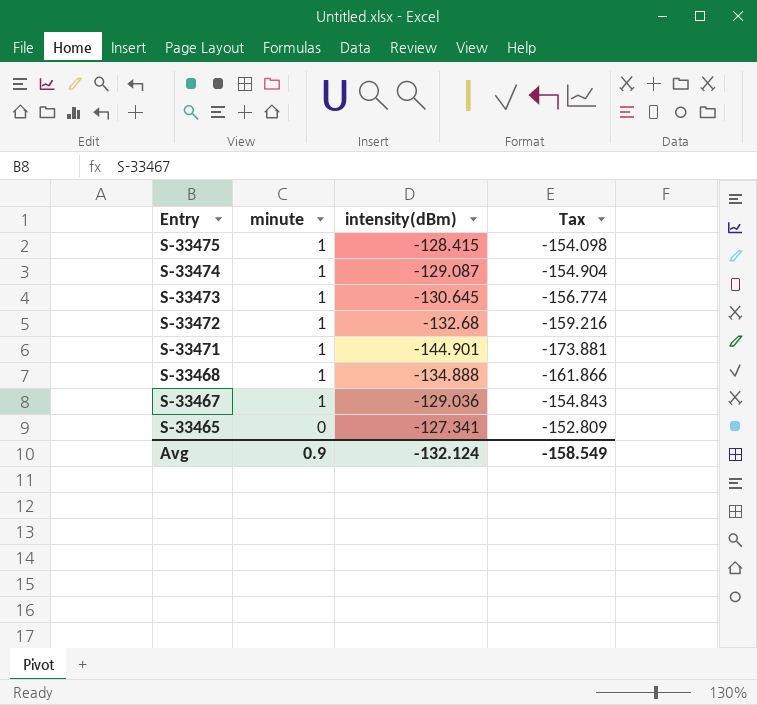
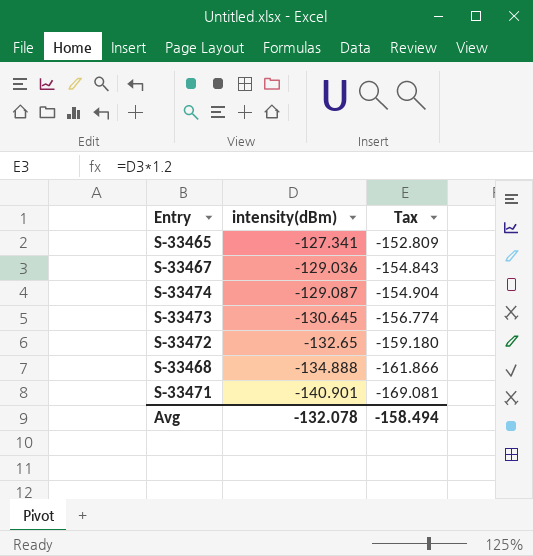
row order: Entry descending -> intensity(dBm) descending
column minute | position: 2 -> none
row S-33475: 1 | -128.415 | -154.098 -> none
S-33472 | intensity(dBm): -132.68 -> -132.65
S-33472 | Tax: -159.216 -> -159.180
S-33471 | intensity(dBm): -144.901 -> -140.901
S-33471 | Tax: -173.881 -> -169.081
Avg | intensity(dBm): -132.124 -> -132.078
Avg | Tax: -158.549 -> -158.494

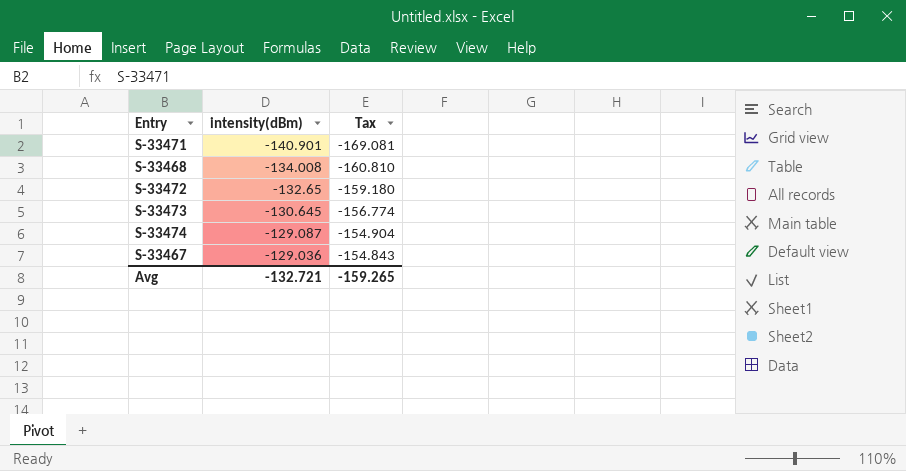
row order: intensity(dBm) descending -> intensity(dBm) ascending
row S-33465: -127.341 | -152.809 -> none
S-33468 | intensity(dBm): -134.888 -> -134.008
S-33468 | Tax: -161.866 -> -160.810
Avg | intensity(dBm): -132.078 -> -132.721
Avg | Tax: -158.494 -> -159.265

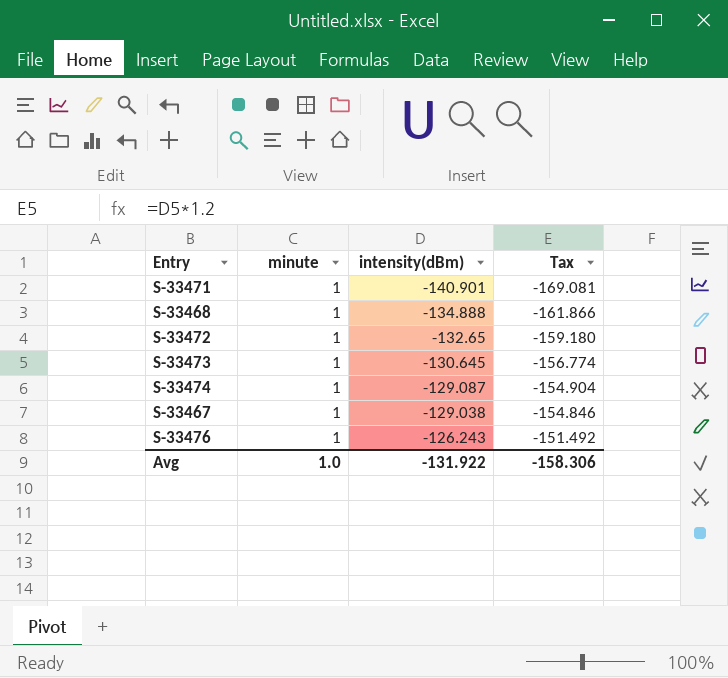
column minute | position: none -> 2
S-33468 | intensity(dBm): -134.008 -> -134.888
S-33468 | Tax: -160.810 -> -161.866
S-33467 | intensity(dBm): -129.036 -> -129.038
S-33467 | Tax: -154.843 -> -154.846
row S-33476: none -> 1 | -126.243 | -151.492
Avg | intensity(dBm): -132.721 -> -131.922
Avg | Tax: -159.265 -> -158.306

